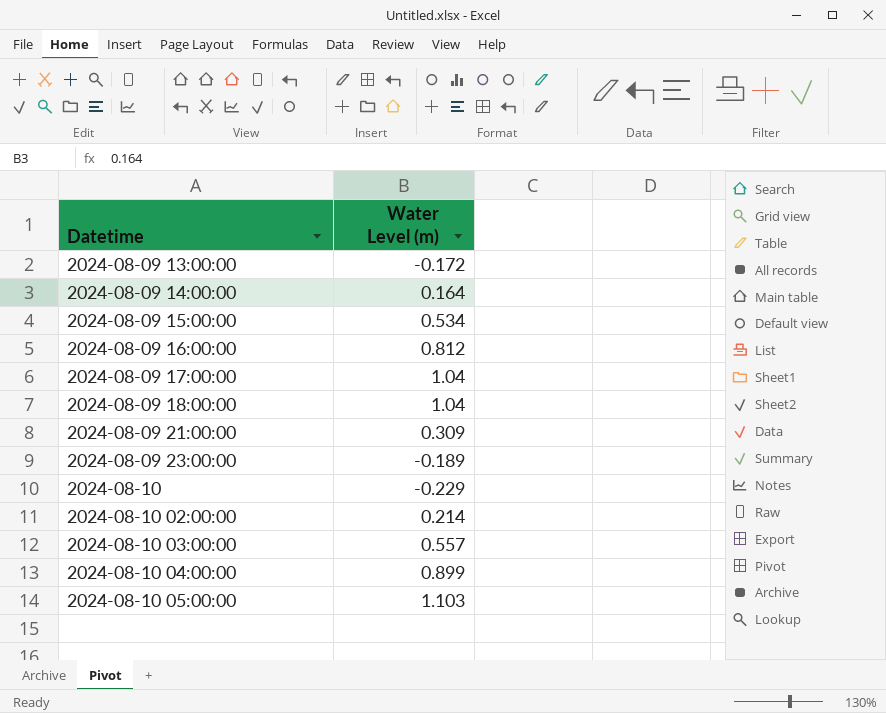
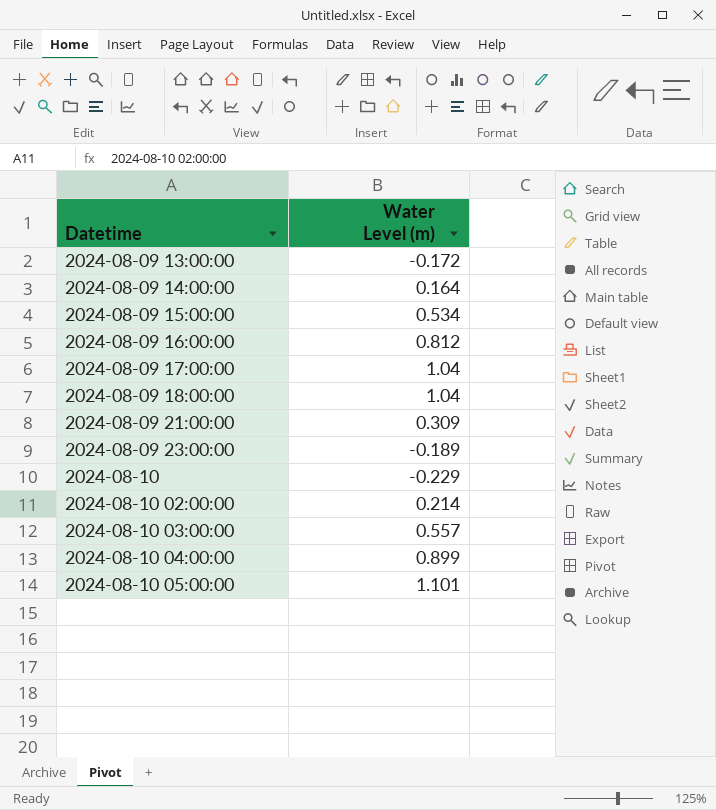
2024-08-10 05:00:00 | Water Level (m): 1.103 -> 1.101

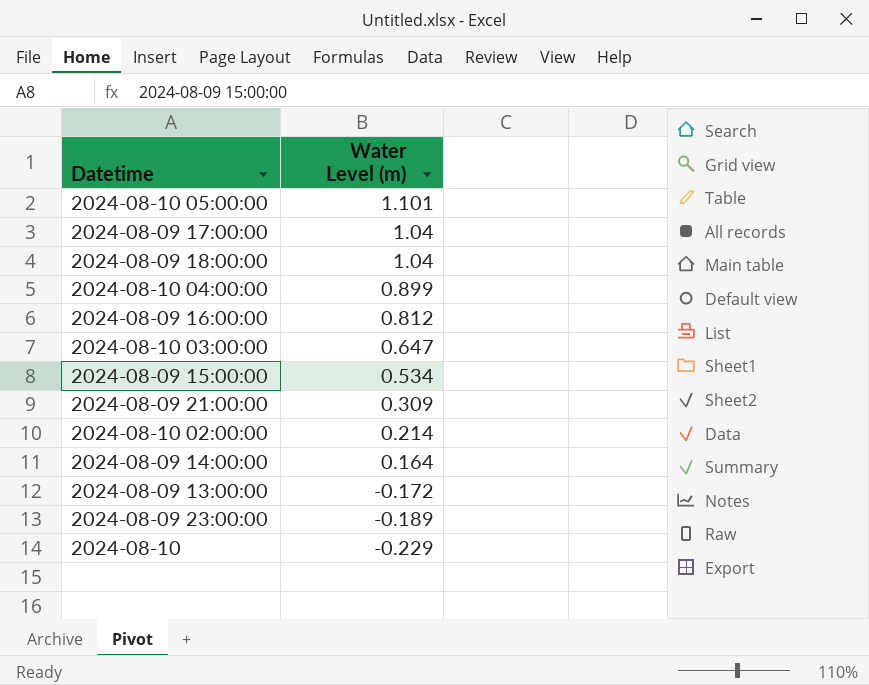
row order: Datetime ascending -> Water Level (m) descending
2024-08-10 03:00:00 | Water Level (m): 0.557 -> 0.647

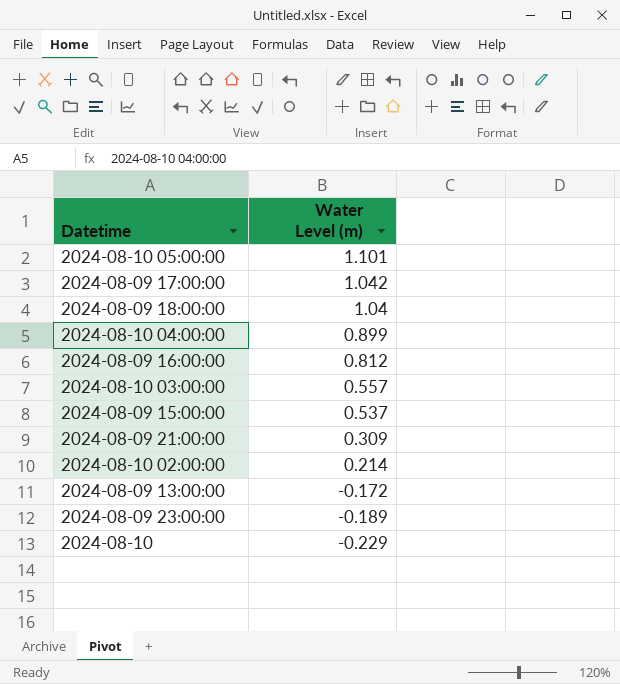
row 2024-08-09 14:00:00: 0.164 -> none
2024-08-09 17:00:00 | Water Level (m): 1.04 -> 1.042
2024-08-10 03:00:00 | Water Level (m): 0.647 -> 0.557
2024-08-09 15:00:00 | Water Level (m): 0.534 -> 0.537

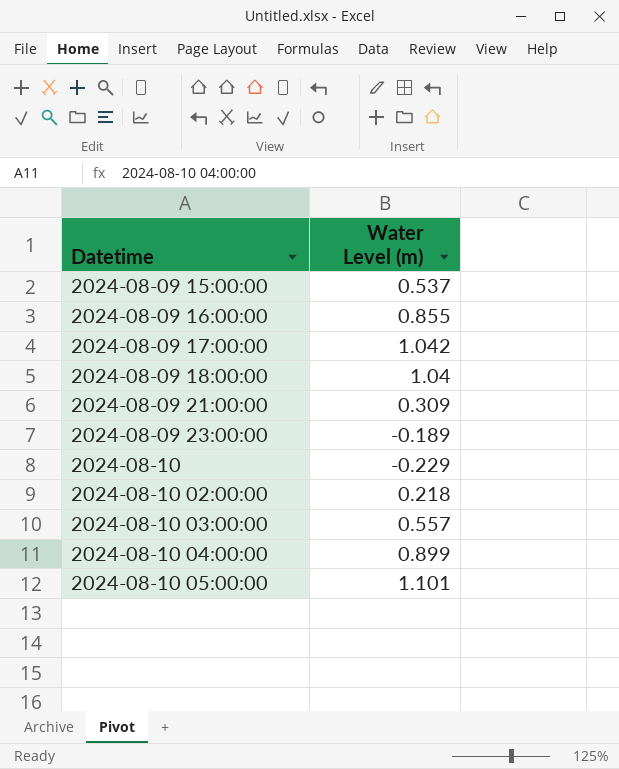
row order: Water Level (m) descending -> Datetime ascending
row 2024-08-09 13:00:00: -0.172 -> none
2024-08-09 16:00:00 | Water Level (m): 0.812 -> 0.855
2024-08-10 02:00:00 | Water Level (m): 0.214 -> 0.218

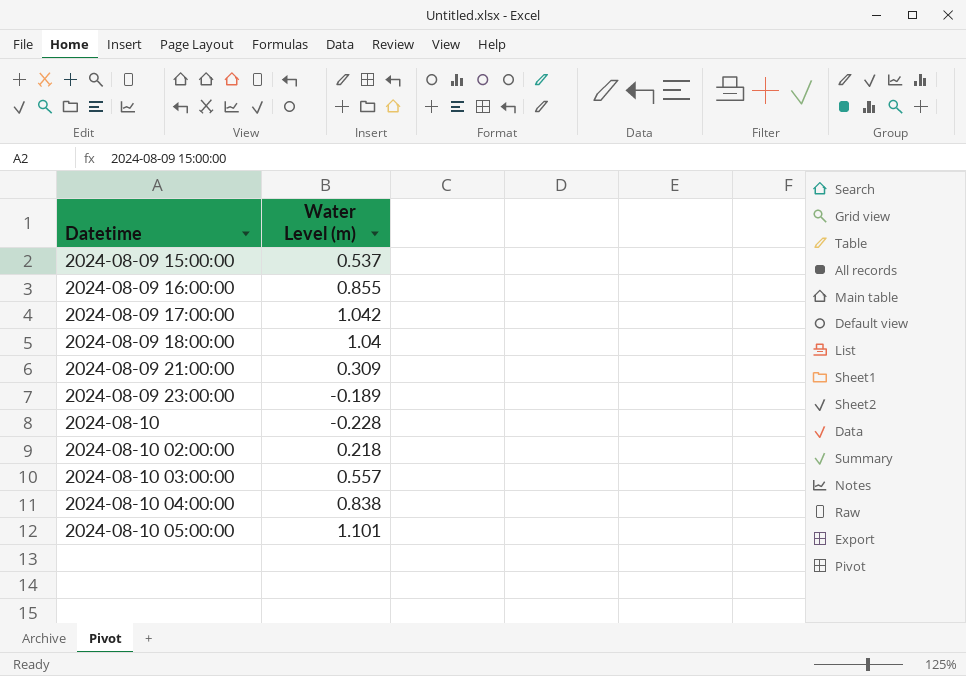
2024-08-10 | Water Level (m): -0.229 -> -0.228
2024-08-10 04:00:00 | Water Level (m): 0.899 -> 0.838

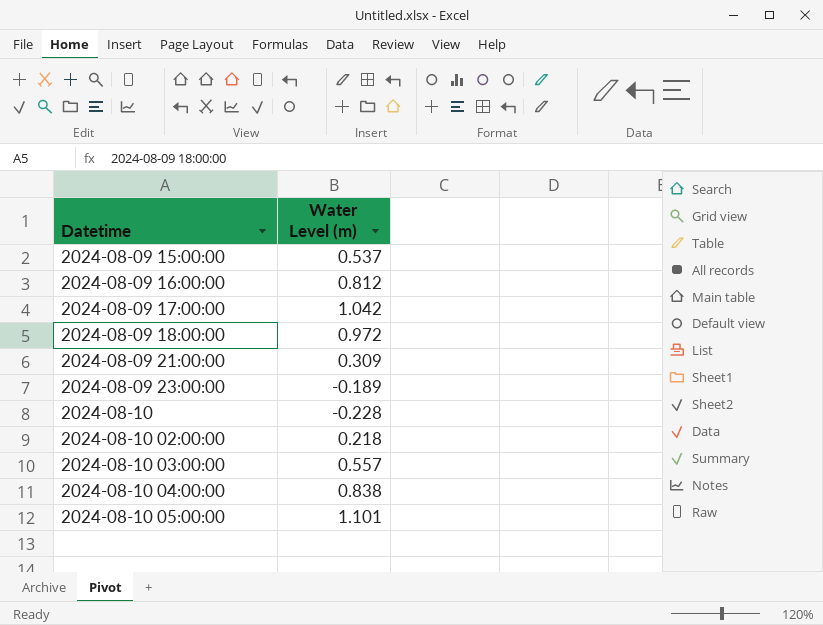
2024-08-09 16:00:00 | Water Level (m): 0.855 -> 0.812
2024-08-09 18:00:00 | Water Level (m): 1.04 -> 0.972

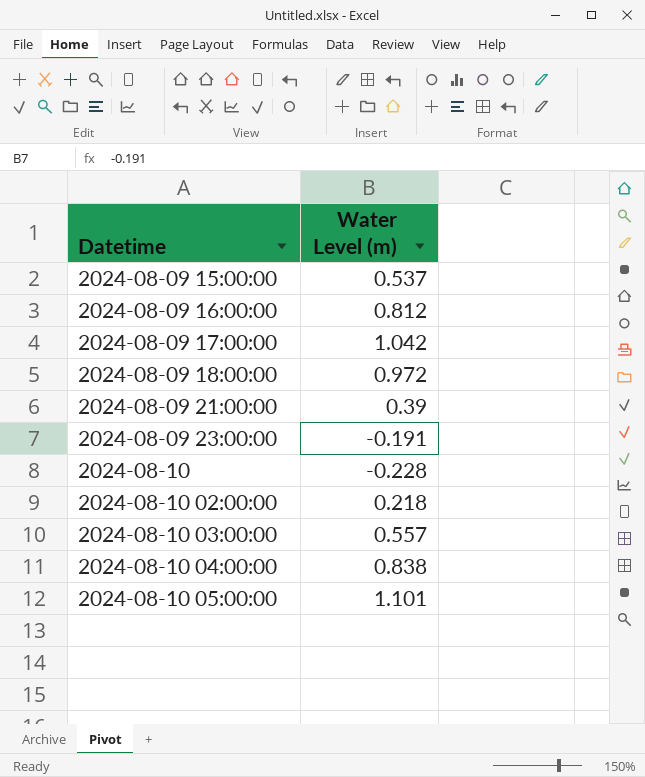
2024-08-09 21:00:00 | Water Level (m): 0.309 -> 0.39
2024-08-09 23:00:00 | Water Level (m): -0.189 -> -0.191

